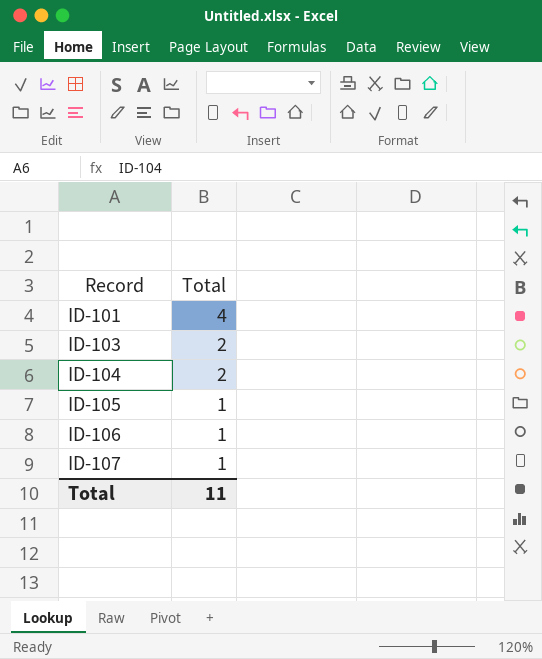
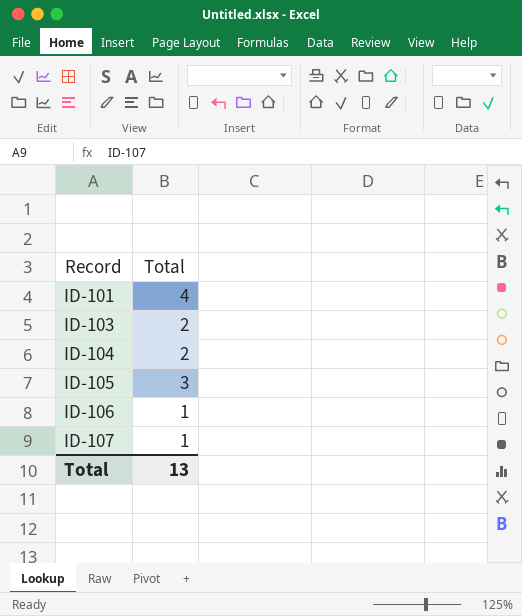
ID-105 | Total: 1 -> 3
Total | Total: 11 -> 13

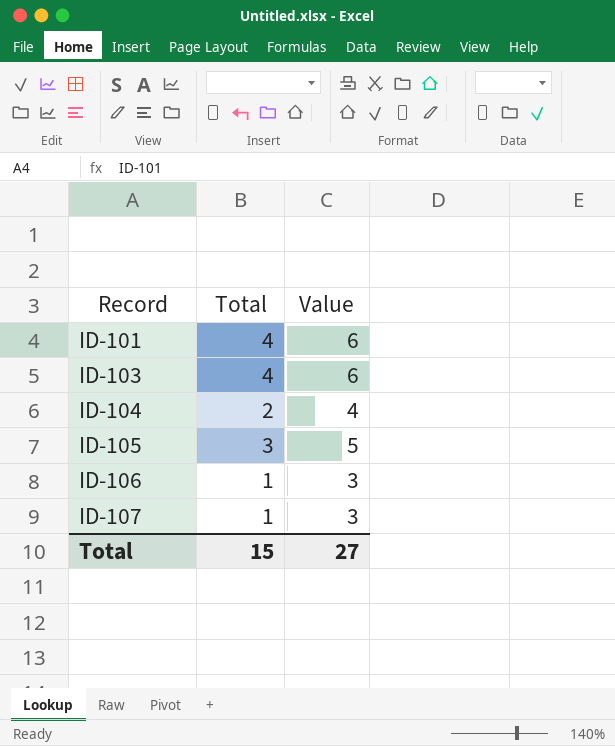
column Value | formula: none -> [Total] + 2
ID-103 | Total: 2 -> 4
Total | Total: 13 -> 15

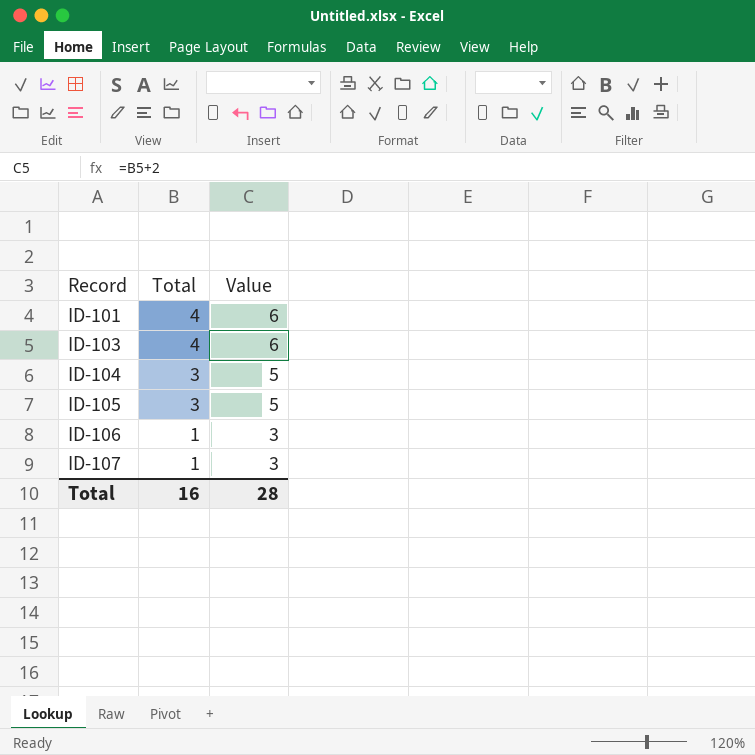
ID-104 | Total: 2 -> 3
ID-104 | Value: 4 -> 5
Total | Total: 15 -> 16
Total | Value: 27 -> 28

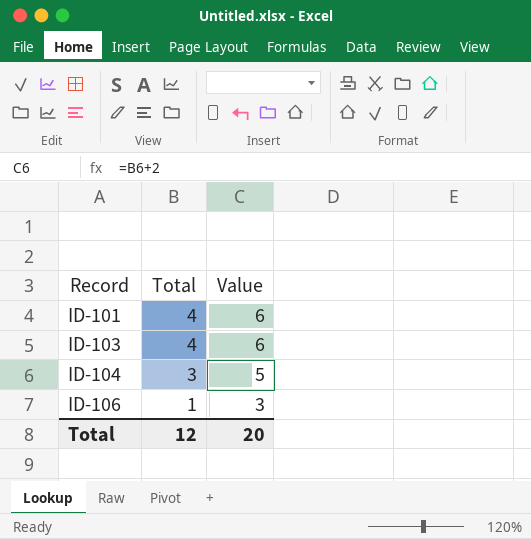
row ID-105: 3 | 5 -> none
row ID-107: 1 | 3 -> none
Total | Total: 16 -> 12
Total | Value: 28 -> 20

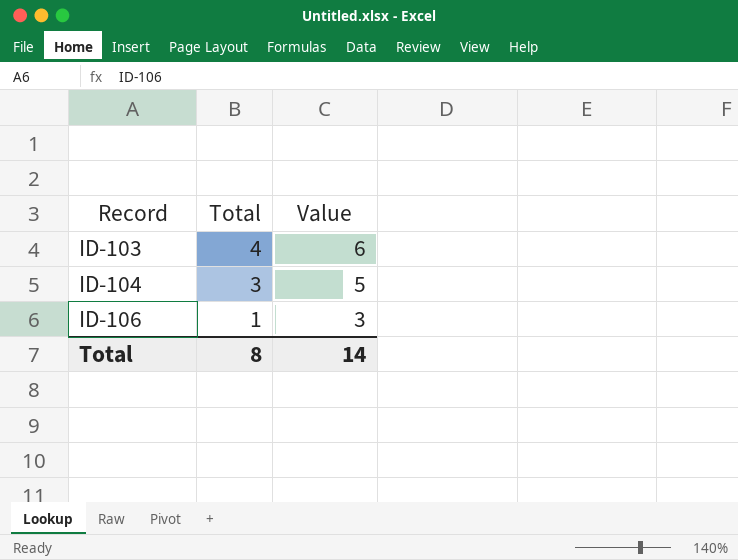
row ID-101: 4 | 6 -> none
Total | Total: 12 -> 8
Total | Value: 20 -> 14

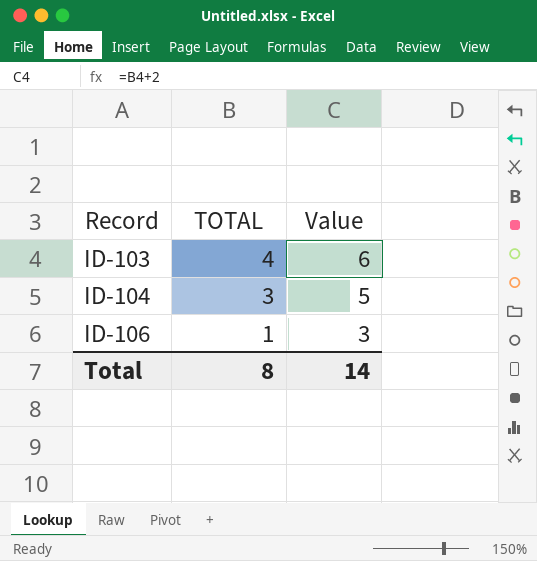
column name: Total -> TOTAL

